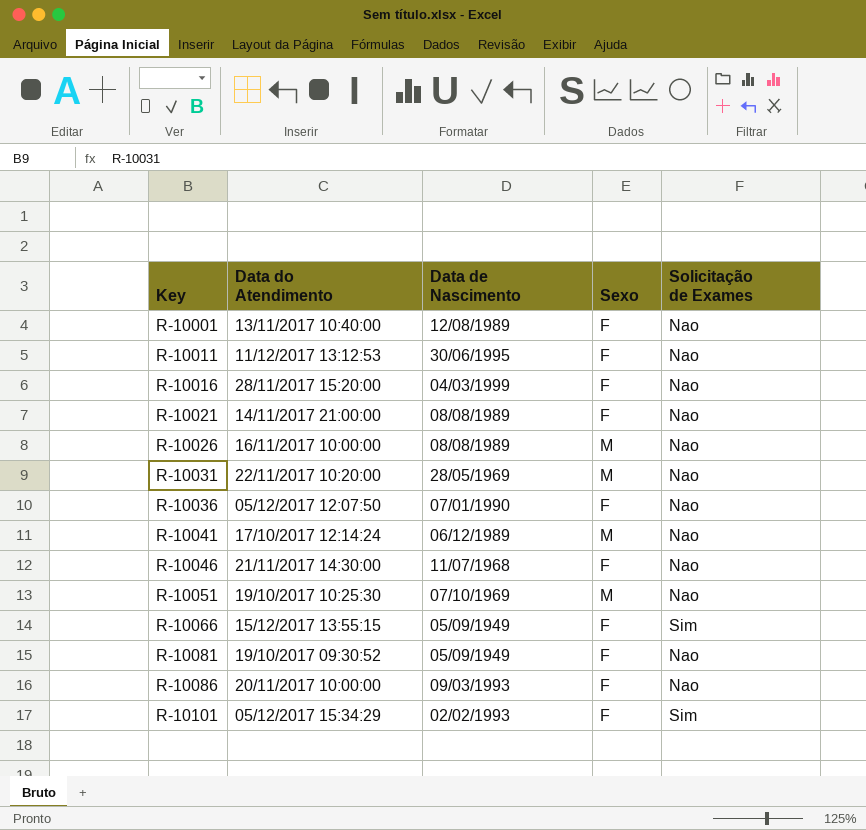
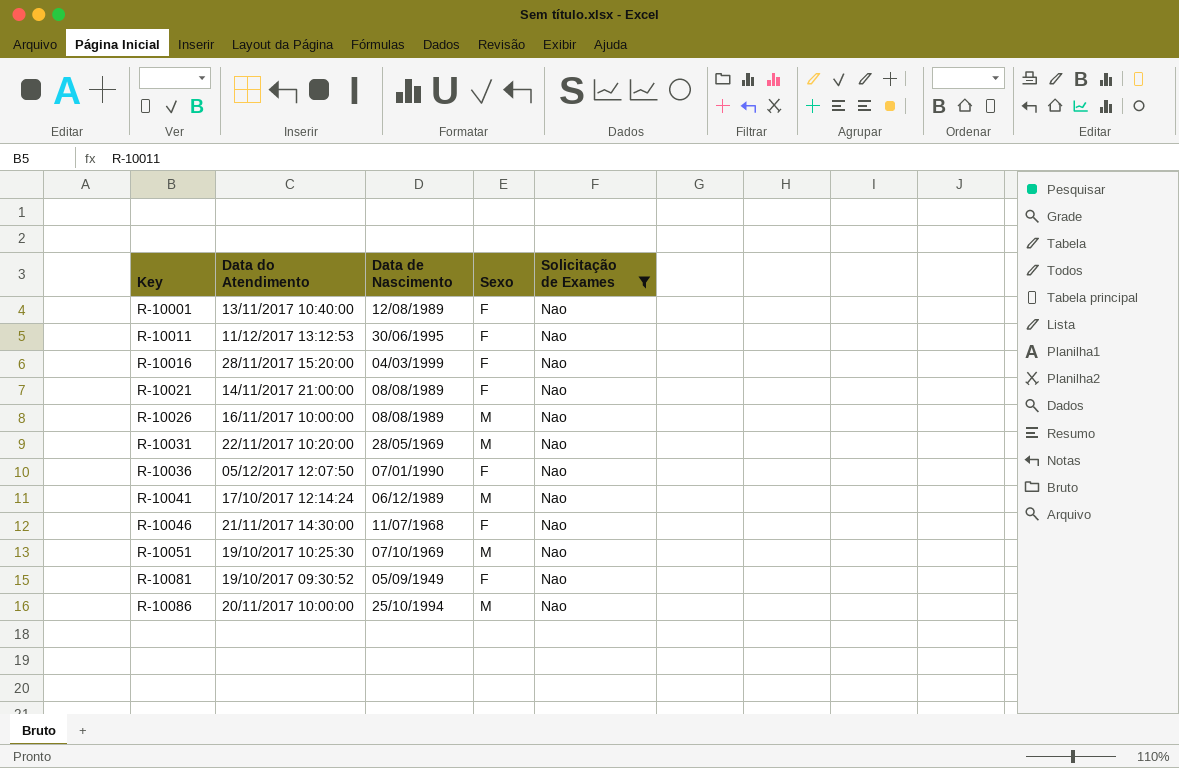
filter: none -> Solicitação de Exames = Nao
R-10086 | Data de Nascimento: 09/03/1993 -> 25/10/1994
R-10086 | Sexo: F -> M

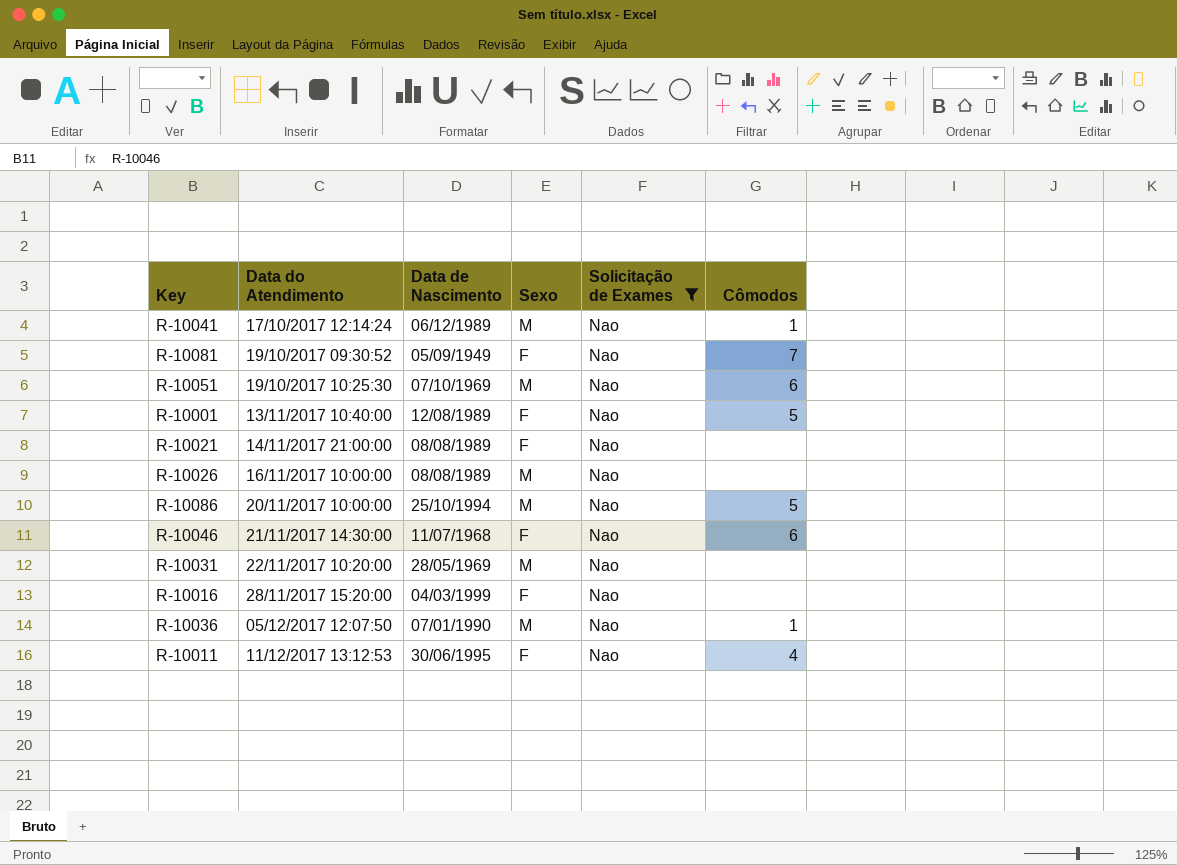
row order: Key ascending -> Data do Atendimento ascending
column Cômodos | position: none -> 6
R-10036 | Sexo: F -> M

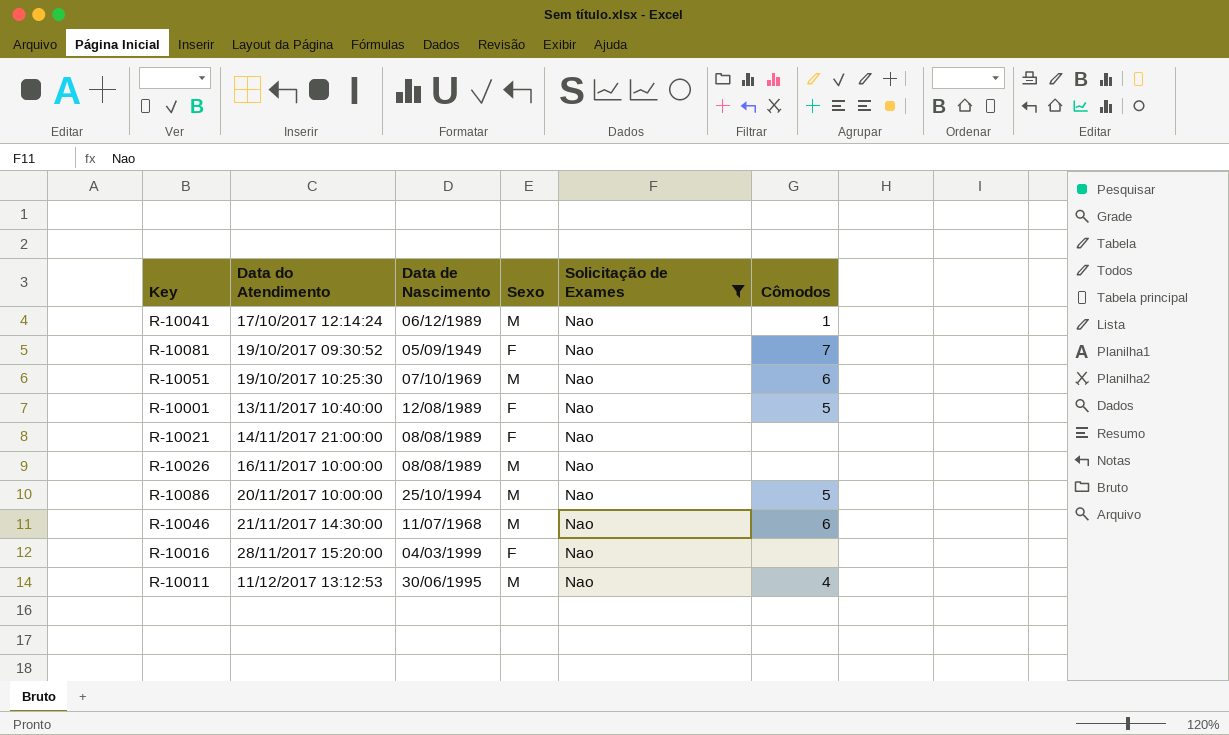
row R-10031: 22/11/2017 10:20:00 | 28/05/1969 | M | Nao | none -> none
row R-10036: 05/12/2017 12:07:50 | 07/01/1990 | M | Nao | 1 -> none
R-10046 | Sexo: F -> M
R-10011 | Sexo: F -> M

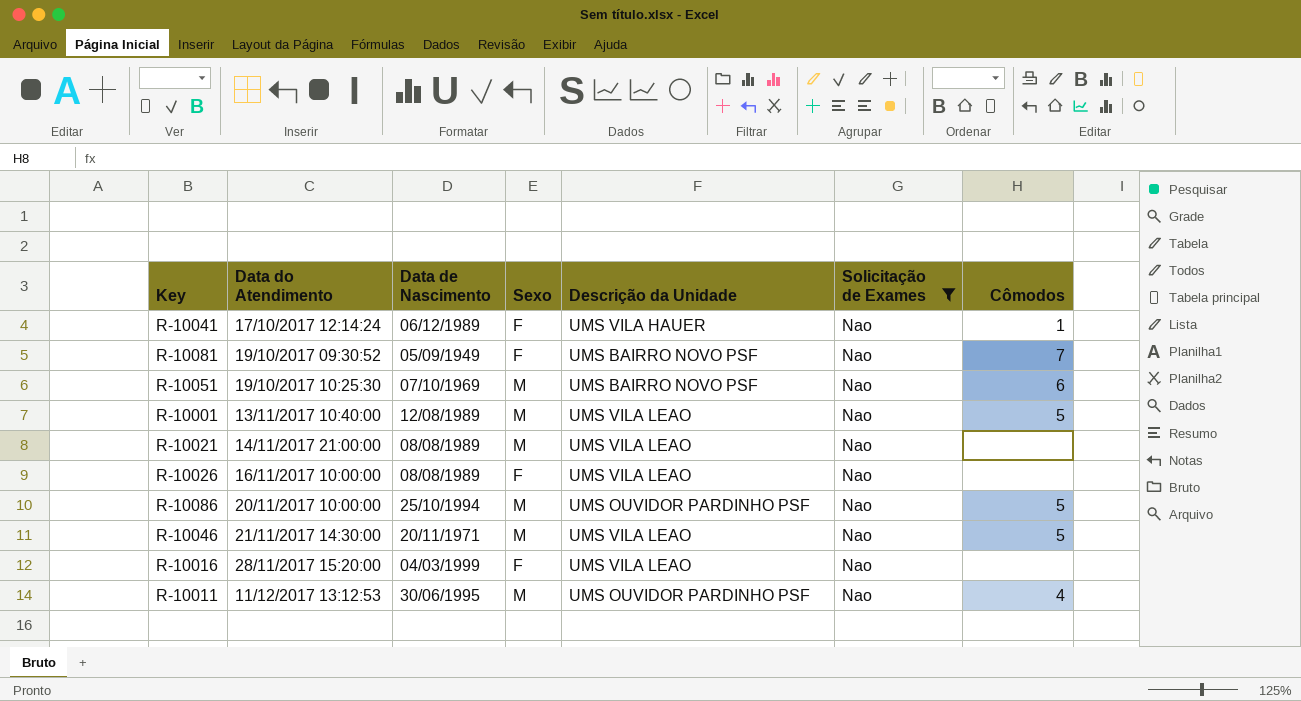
column Descrição da Unidade | position: none -> 5
R-10041 | Sexo: M -> F
R-10001 | Sexo: F -> M
R-10021 | Sexo: F -> M
R-10026 | Sexo: M -> F
R-10046 | Data de Nascimento: 11/07/1968 -> 20/11/1971
R-10046 | Cômodos: 6 -> 5

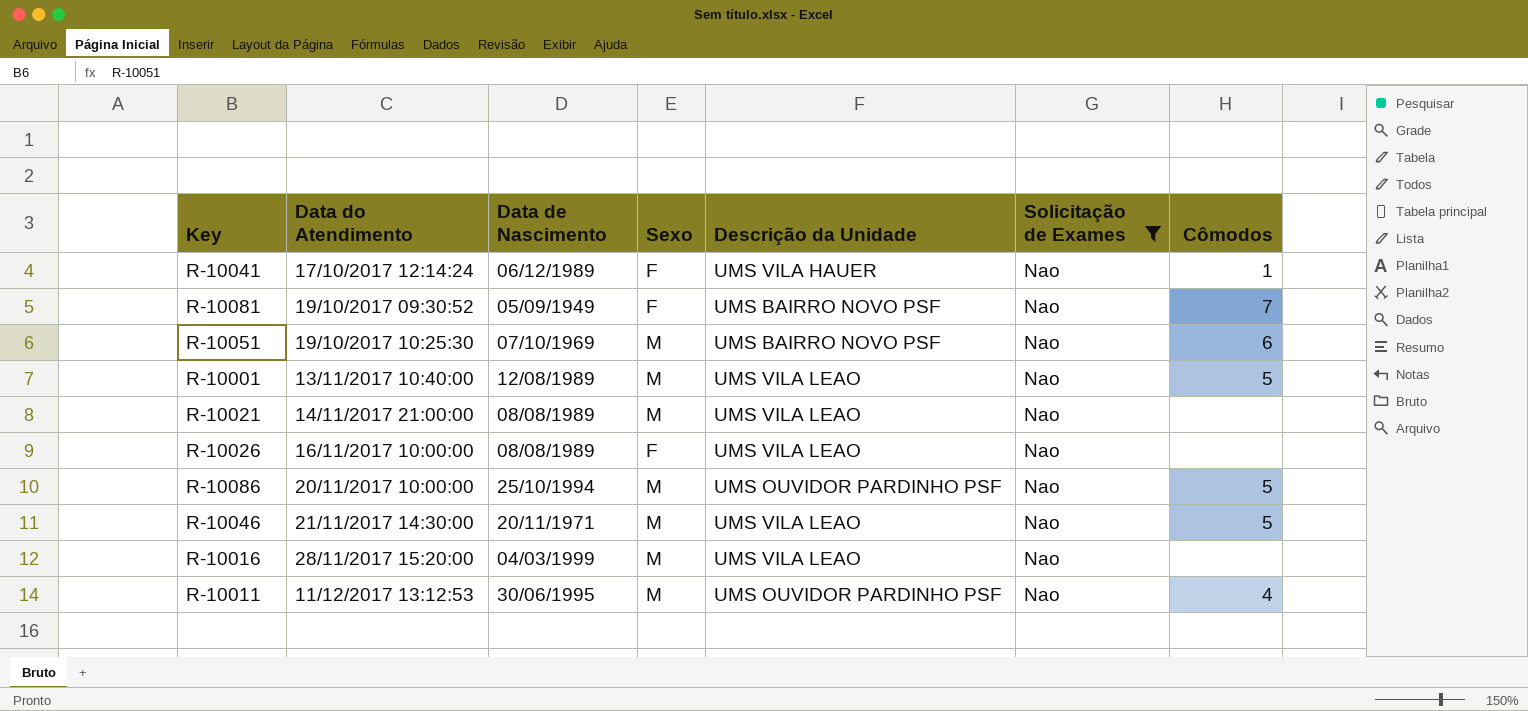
R-10016 | Sexo: F -> M

